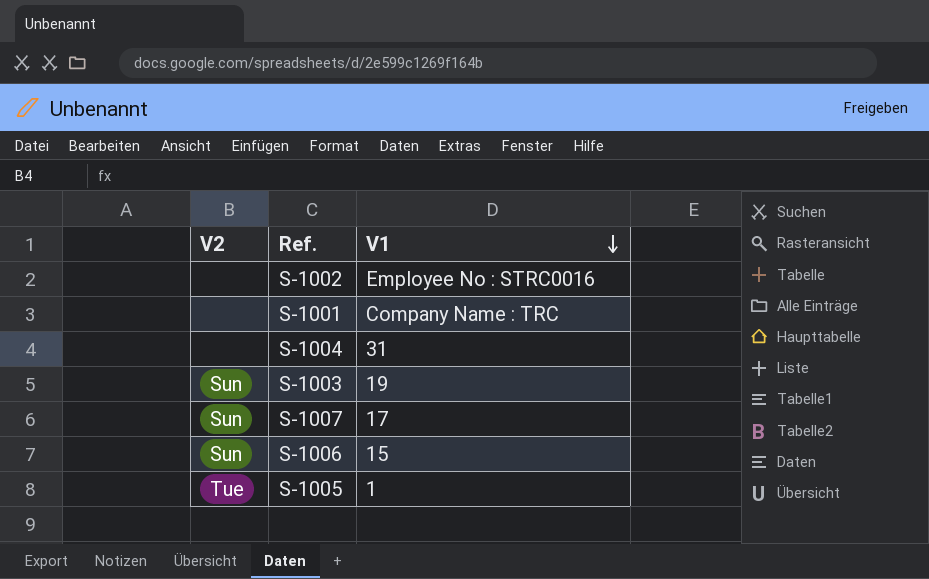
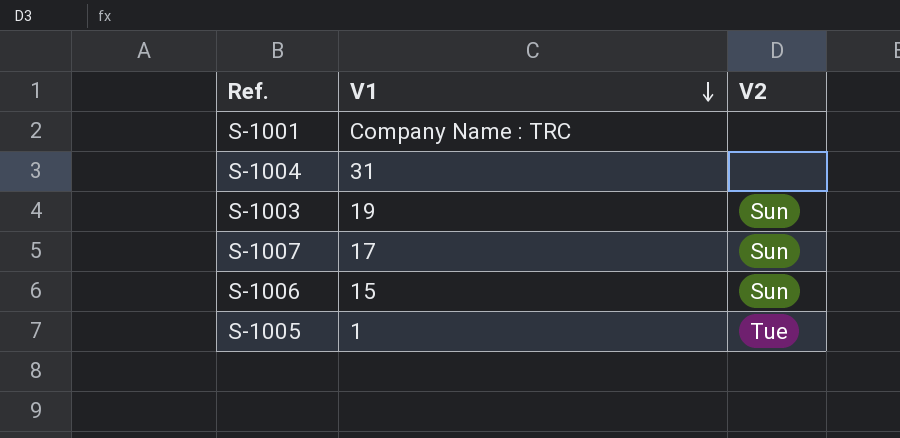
column V2 | position: 1 -> 3
row S-1002: none | Employee No : STRC0016 -> none

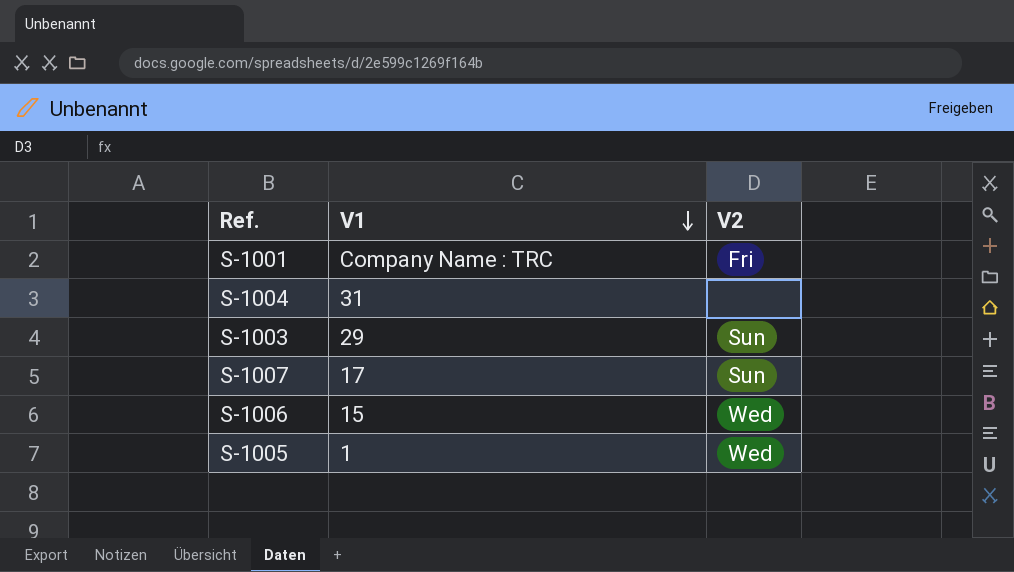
S-1001 | V2: none -> Fri
S-1003 | V1: 19 -> 29
S-1006 | V2: Sun -> Wed
S-1005 | V2: Tue -> Wed

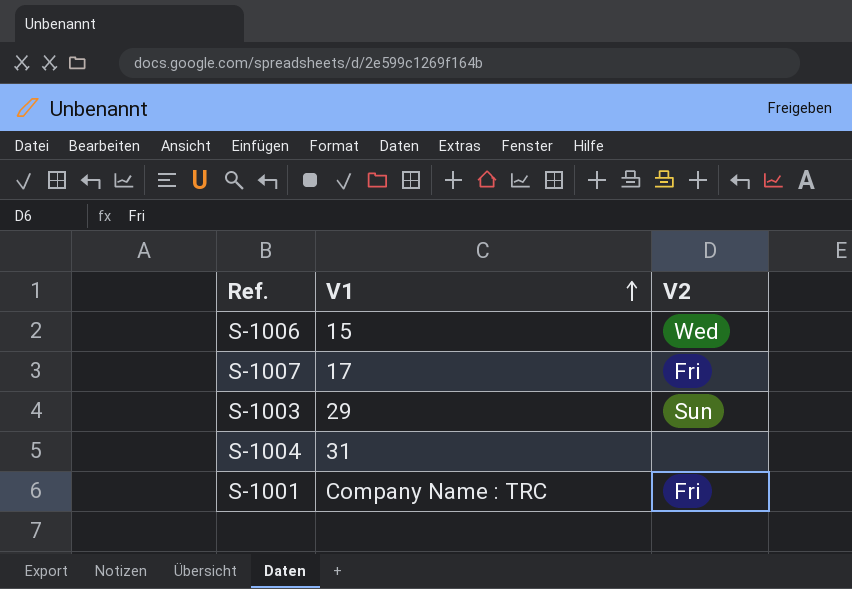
row order: V1 descending -> V1 ascending
row S-1005: 1 | Wed -> none
S-1007 | V2: Sun -> Fri

